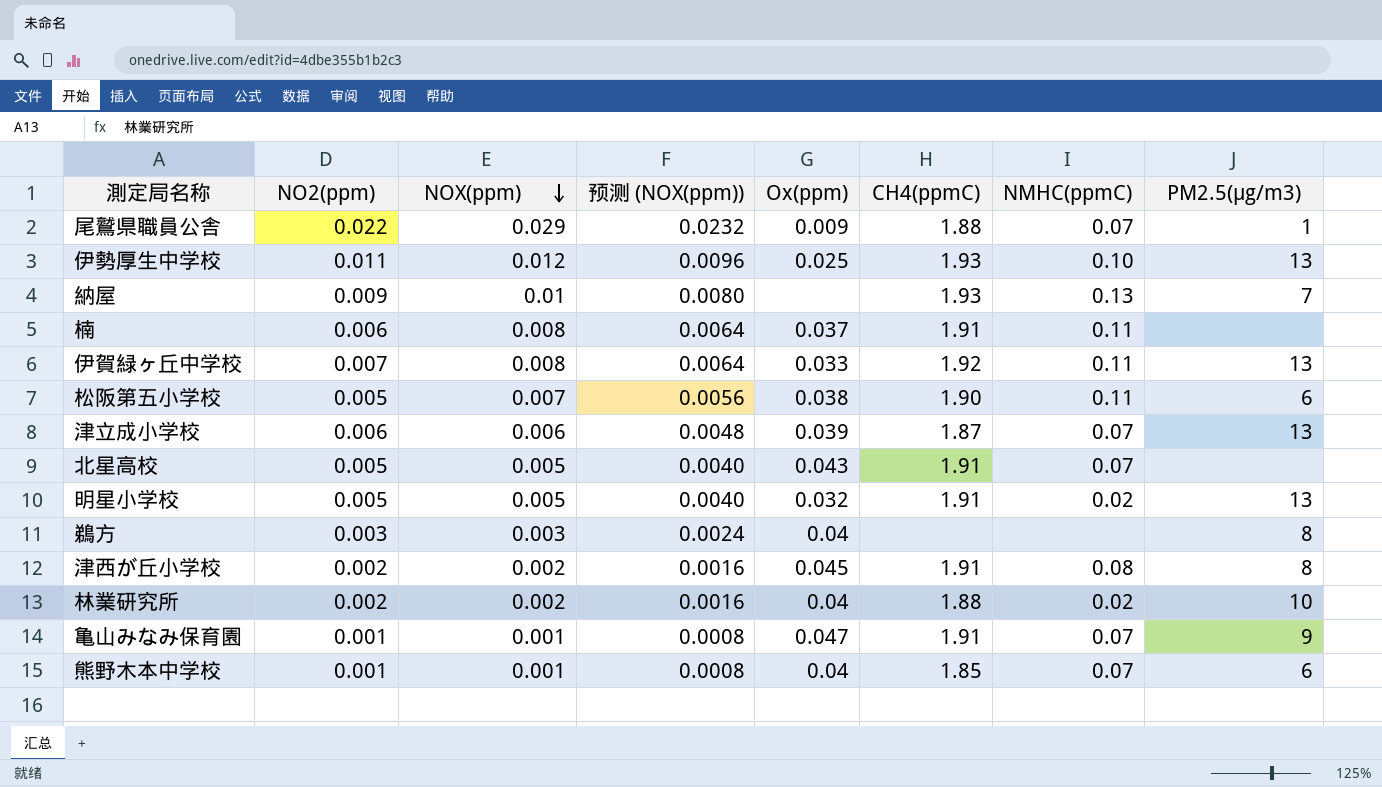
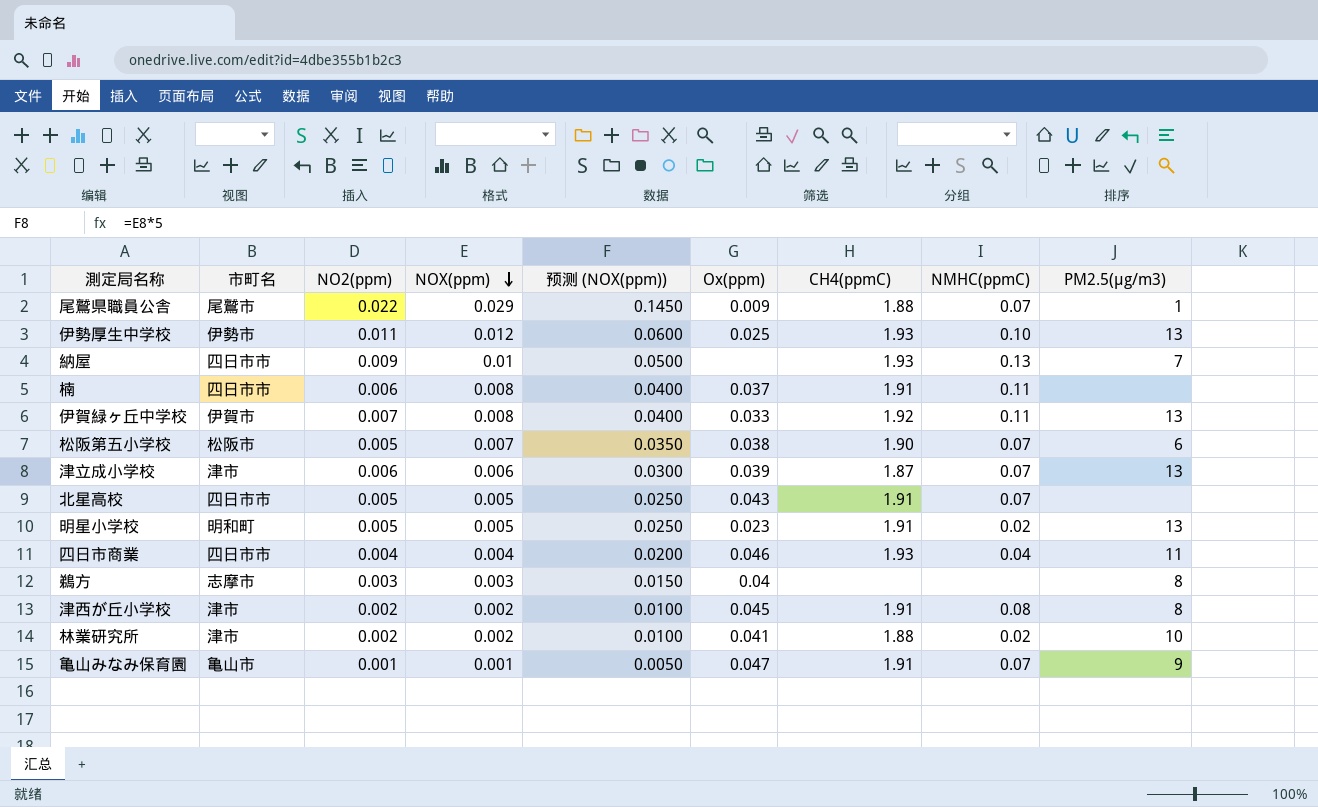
column 市町名 | position: none -> 2
column 预测 (NOX(ppm)) | formula: [NOX(ppm)] * 0.8 -> [NOX(ppm)] * 5
row 熊野木本中学校: 0.001 | 0.001 | 0.0008 | 0.04 | 1.85 | 0.07 | 6 -> none
松阪第五小学校 | NMHC(ppmC): 0.11 -> 0.07
明星小学校 | Ox(ppm): 0.032 -> 0.023
row 四日市商業: none -> 四日市市 | 0.004 | 0.004 | 0.0200 | 0.046 | 1.93 | 0.04 | 11
林業研究所 | Ox(ppm): 0.04 -> 0.041

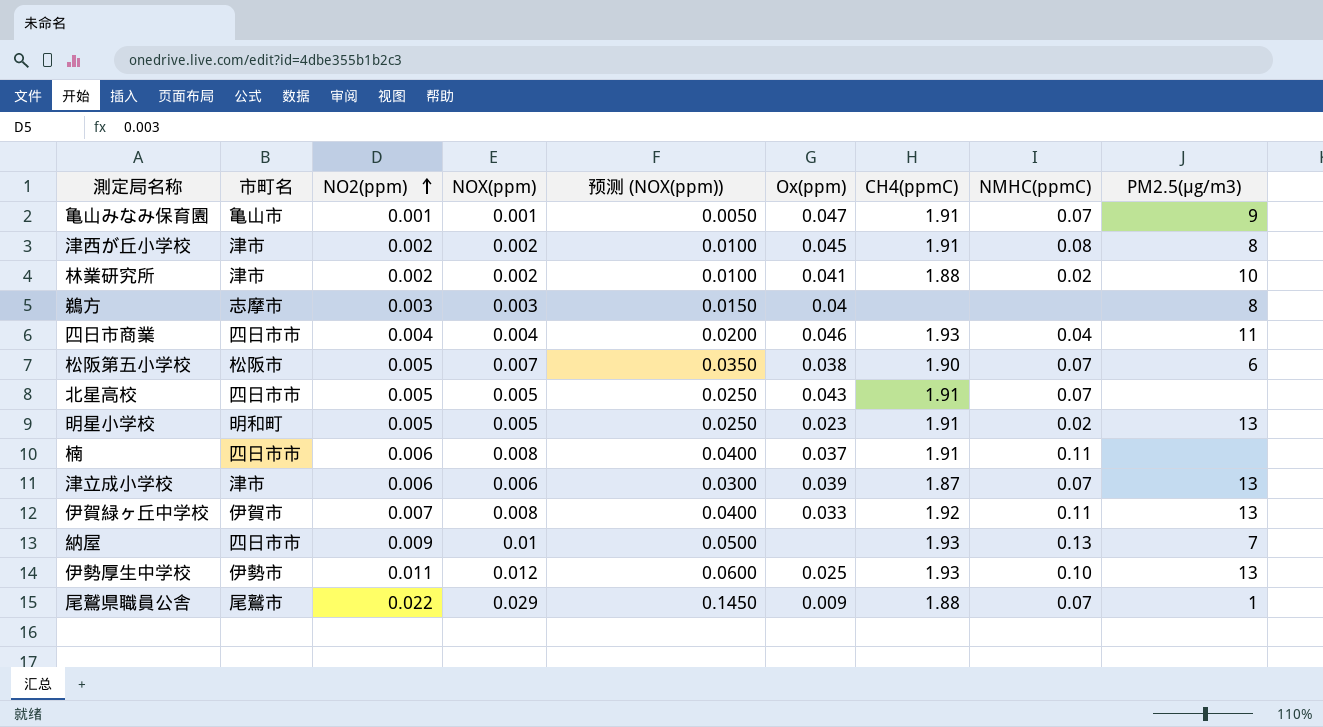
row order: NOX(ppm) descending -> NO2(ppm) ascending

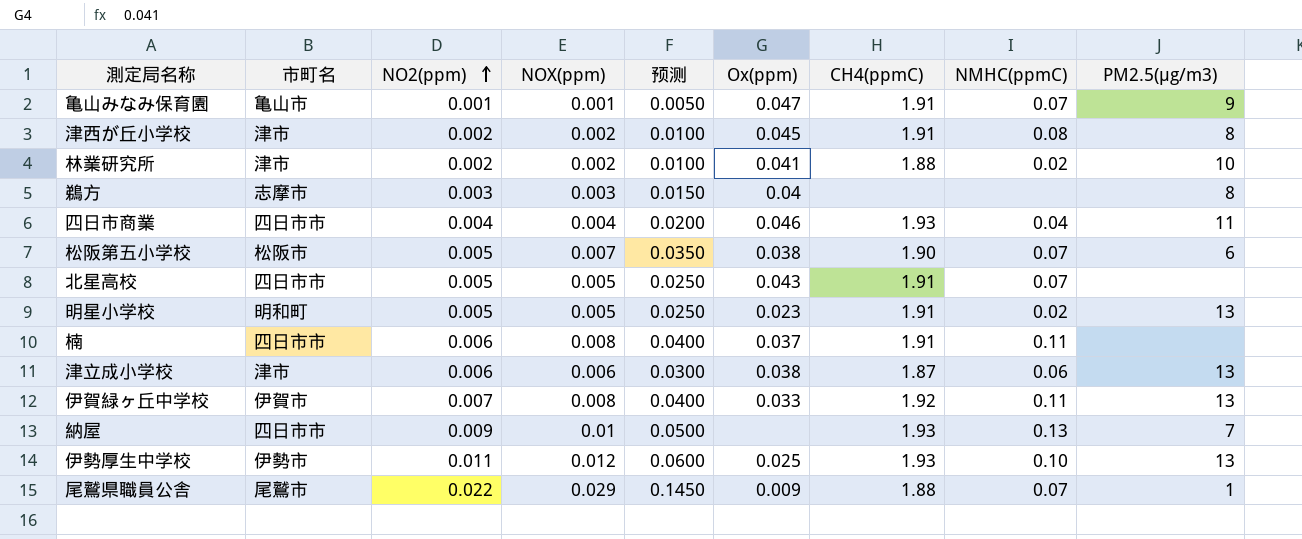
column name: 预测 (NOX(ppm)) -> 预测
津立成小学校 | Ox(ppm): 0.039 -> 0.038
津立成小学校 | NMHC(ppmC): 0.07 -> 0.06

